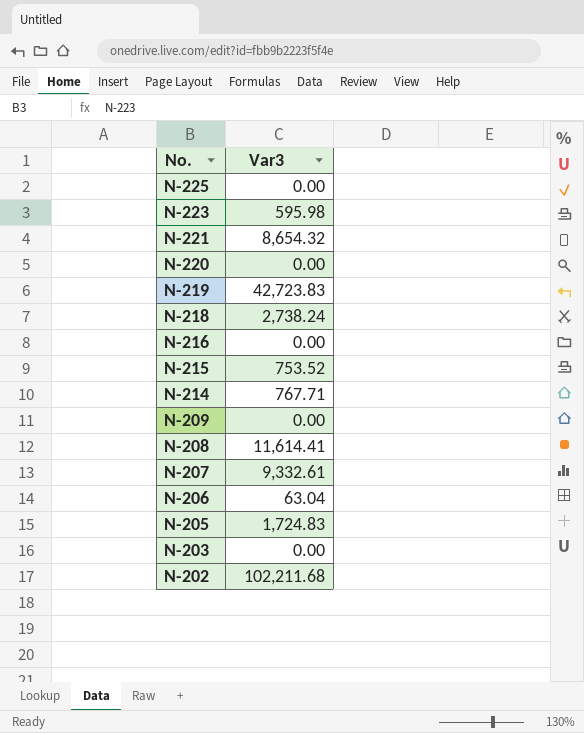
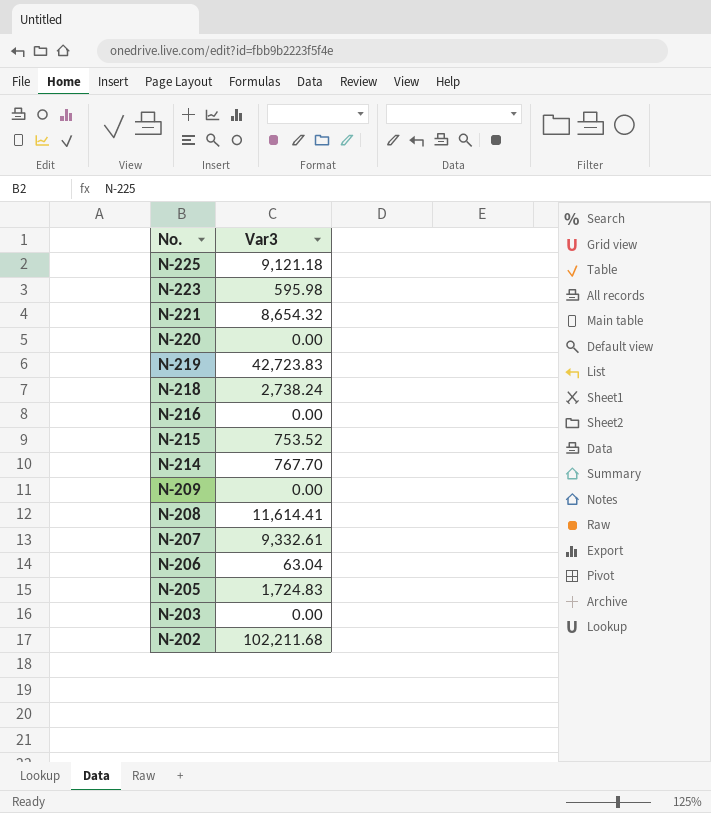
N-225 | Var3: 0.00 -> 9,121.18
N-214 | Var3: 767.71 -> 767.70

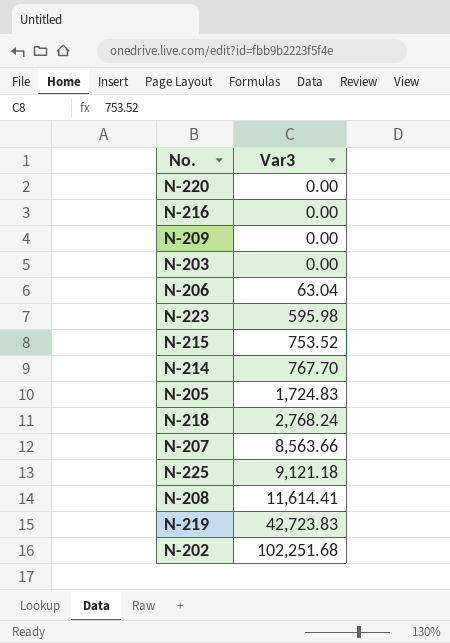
row order: No. descending -> Var3 ascending
row N-221: 8,654.32 -> none
N-218 | Var3: 2,738.24 -> 2,768.24
N-207 | Var3: 9,332.61 -> 8,563.66
N-202 | Var3: 102,211.68 -> 102,251.68

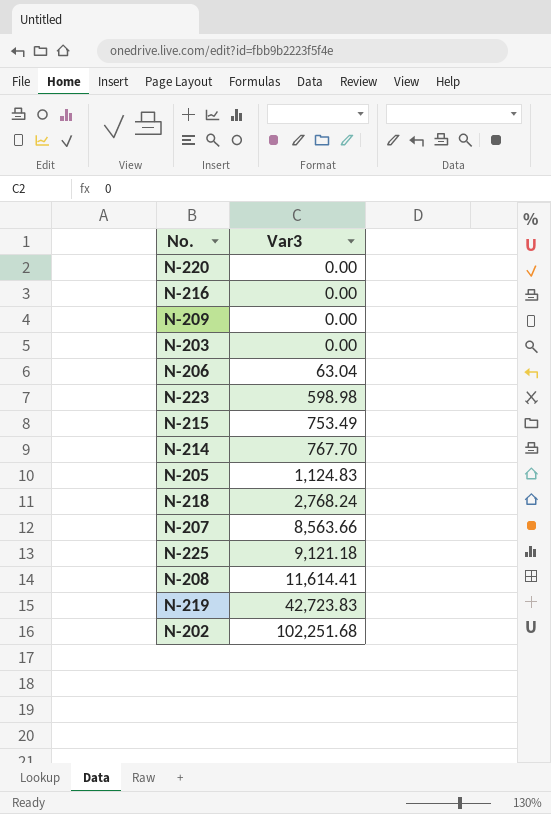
N-223 | Var3: 595.98 -> 598.98
N-215 | Var3: 753.52 -> 753.49
N-205 | Var3: 1,724.83 -> 1,124.83

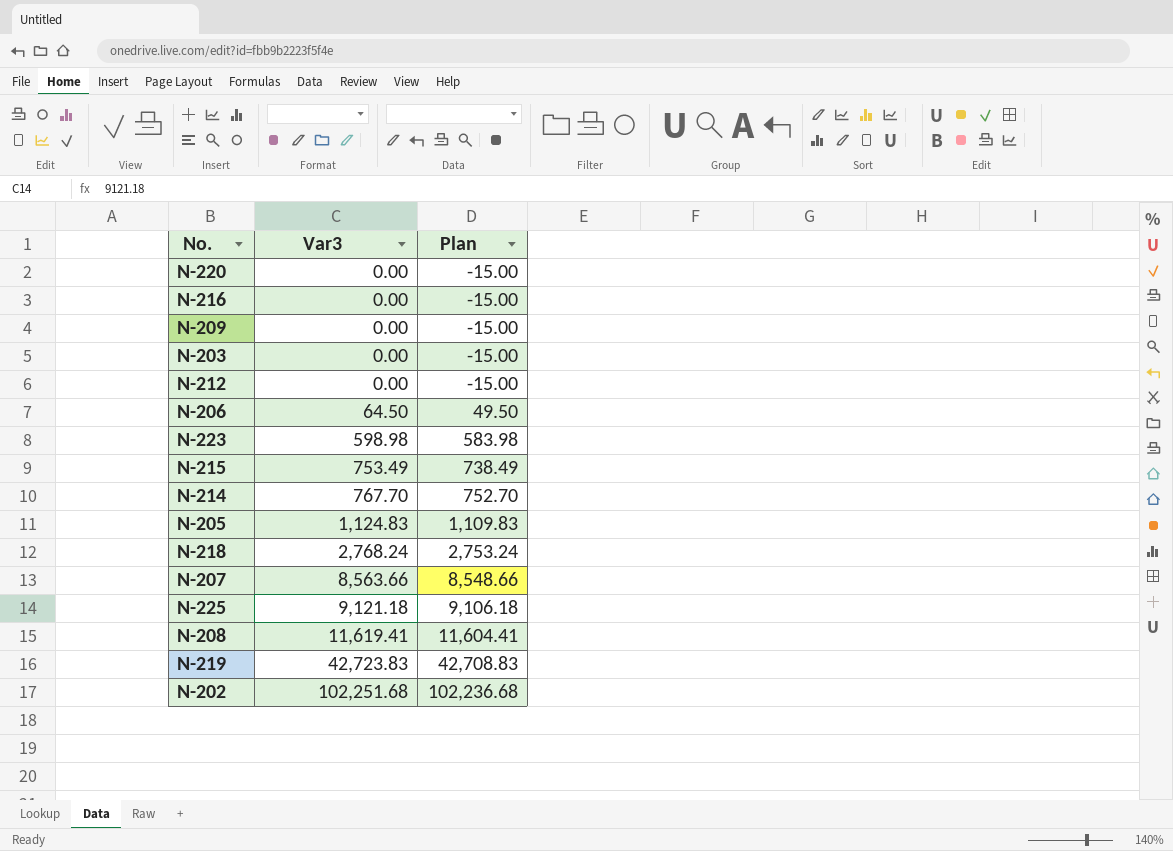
column Plan | formula: none -> [Var3] - 15
row N-212: none -> 0.00 | -15.00
N-206 | Var3: 63.04 -> 64.50
N-208 | Var3: 11,614.41 -> 11,619.41

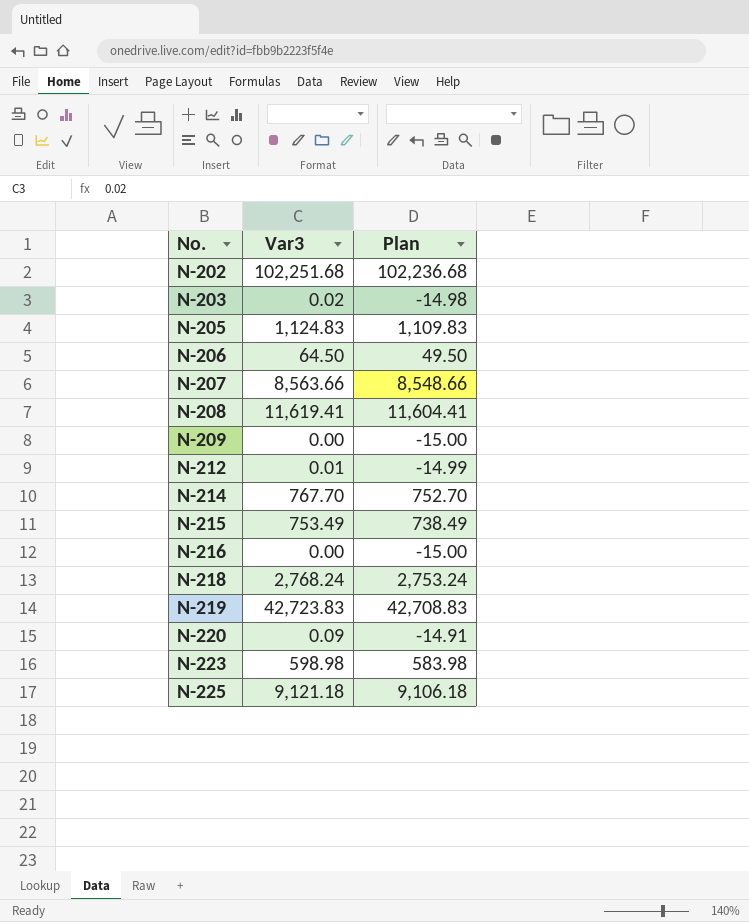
row order: Var3 ascending -> No. ascending
N-203 | Var3: 0.00 -> 0.02
N-203 | Plan: -15.00 -> -14.98
N-212 | Var3: 0.00 -> 0.01
N-212 | Plan: -15.00 -> -14.99
N-220 | Var3: 0.00 -> 0.09
N-220 | Plan: -15.00 -> -14.91

